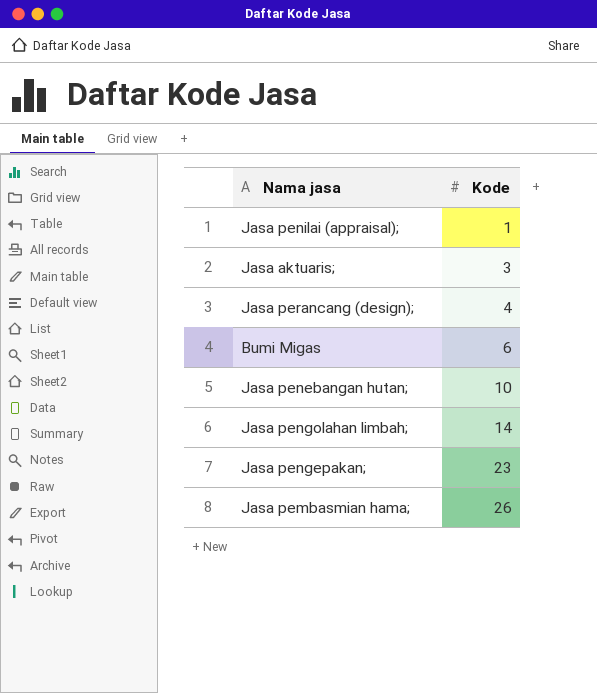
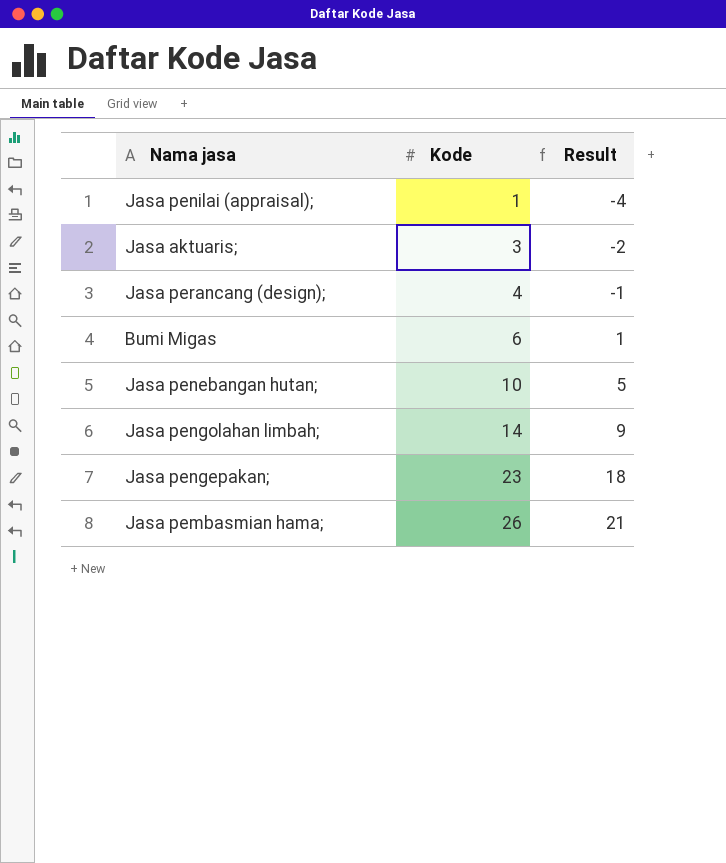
column Result | formula: none -> [Kode] - 5

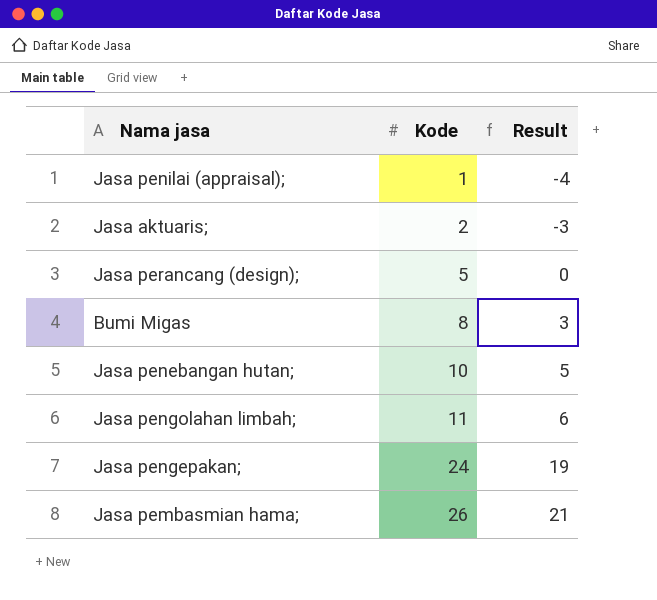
Jasa aktuaris; | Kode: 3 -> 2
Jasa aktuaris; | Result: -2 -> -3
Jasa perancang (design); | Kode: 4 -> 5
Jasa perancang (design); | Result: -1 -> 0
Bumi Migas | Kode: 6 -> 8
Bumi Migas | Result: 1 -> 3
Jasa pengolahan limbah; | Kode: 14 -> 11
Jasa pengolahan limbah; | Result: 9 -> 6
Jasa pengepakan; | Kode: 23 -> 24
Jasa pengepakan; | Result: 18 -> 19

